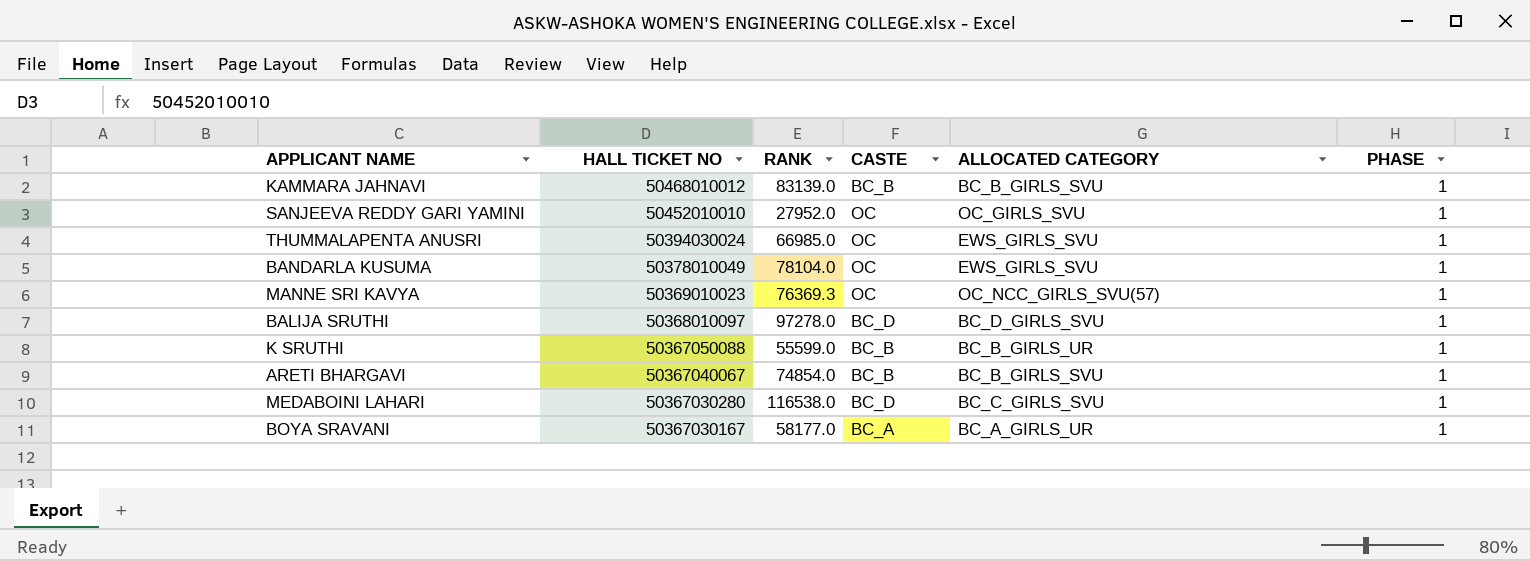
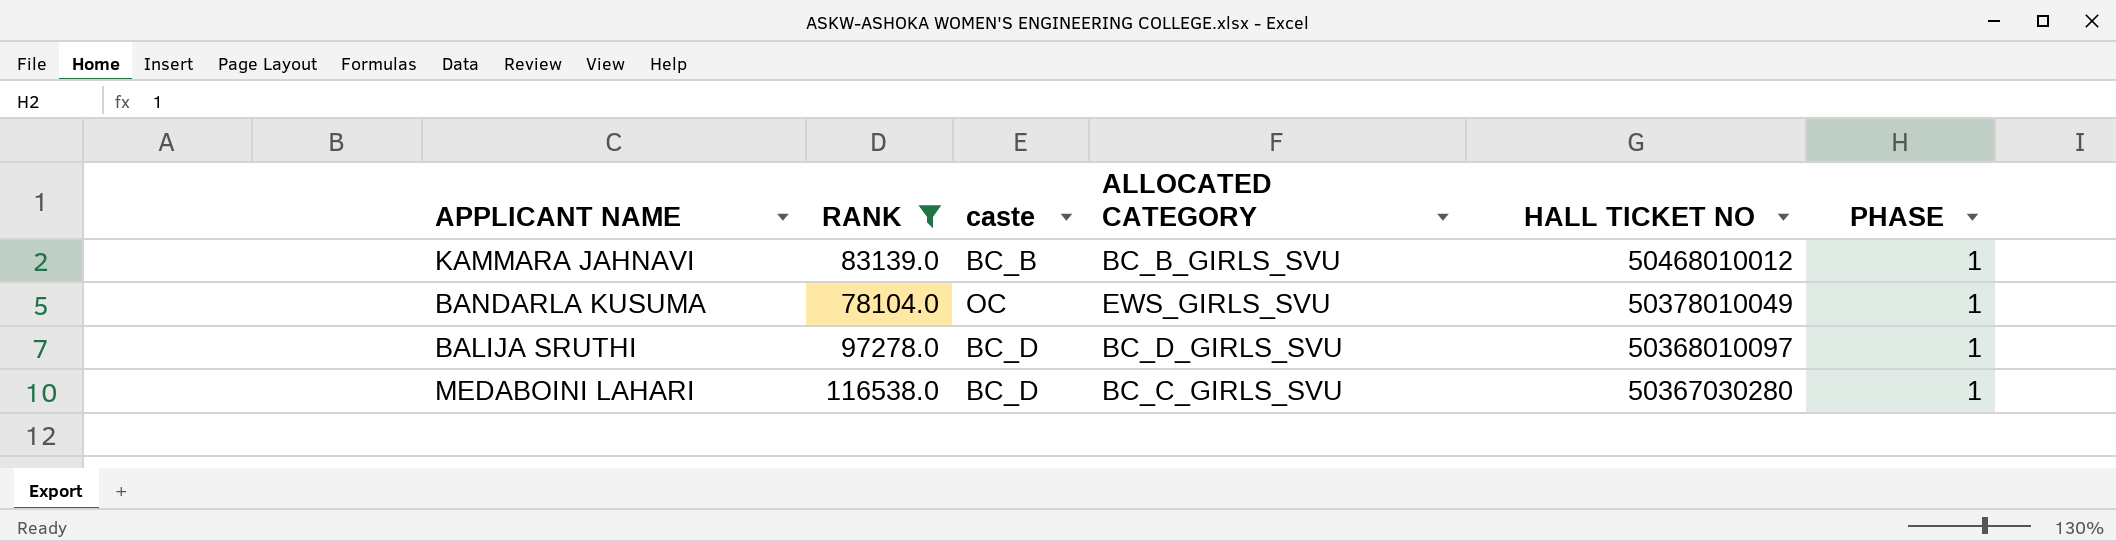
filter: none -> RANK >= 78104.0
column name: CASTE -> caste
column HALL TICKET NO | position: 2 -> 5

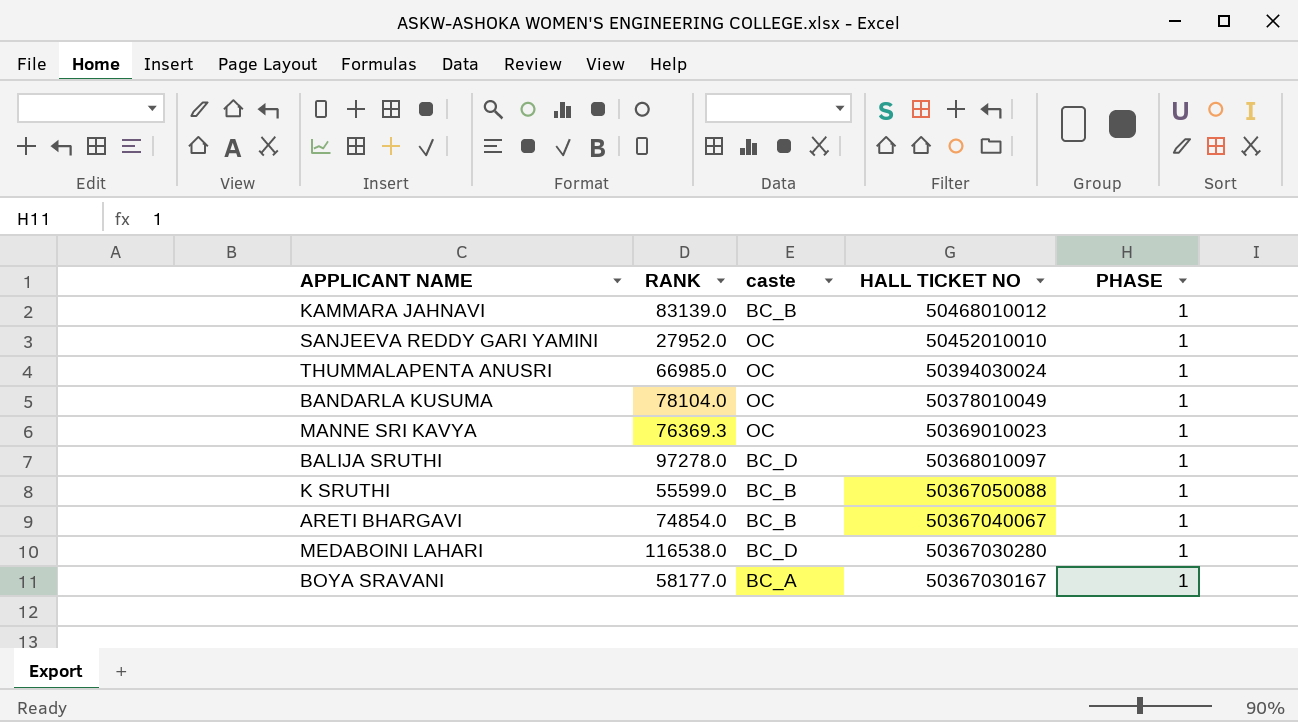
filter: RANK >= 78104.0 -> none
column ALLOCATED CATEGORY | position: 4 -> none

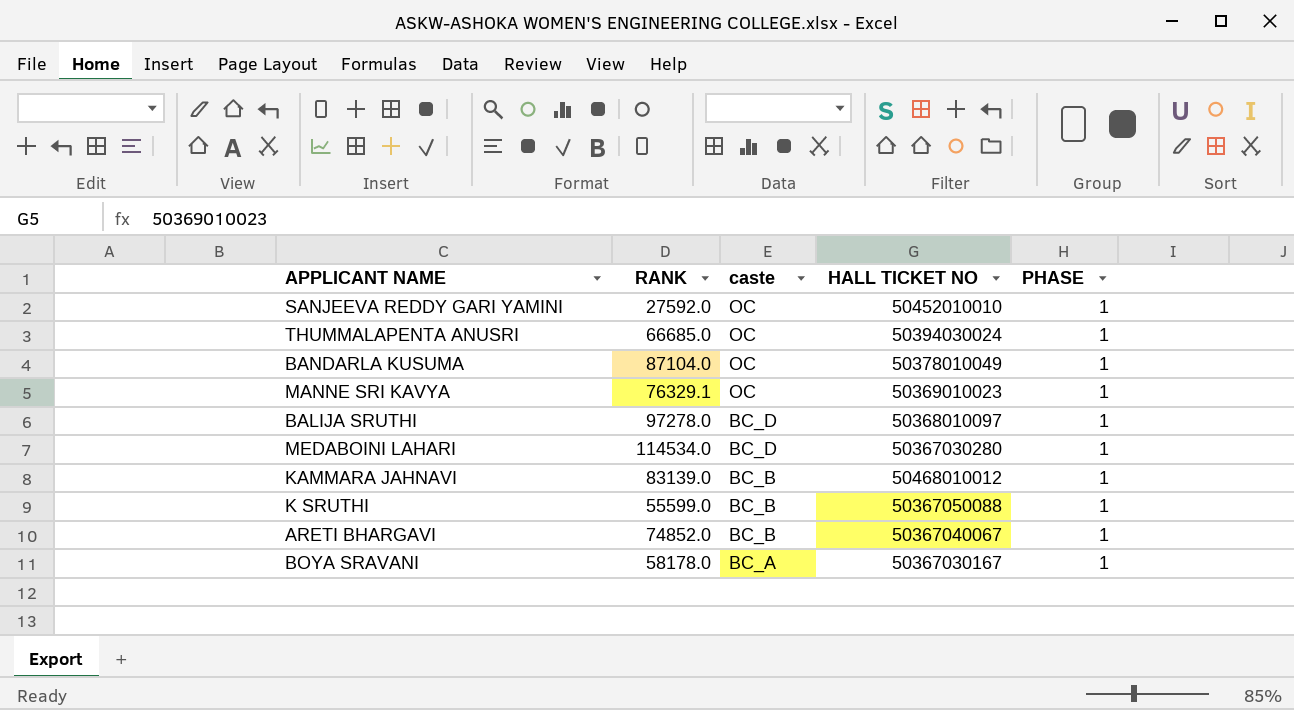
row order: HALL TICKET NO descending -> caste descending
SANJEEVA REDDY GARI YAMINI | RANK: 27952.0 -> 27592.0
THUMMALAPENTA ANUSRI | RANK: 66985.0 -> 66685.0
BANDARLA KUSUMA | RANK: 78104.0 -> 87104.0
MANNE SRI KAVYA | RANK: 76369.3 -> 76329.1
MEDABOINI LAHARI | RANK: 116538.0 -> 114534.0
ARETI BHARGAVI | RANK: 74854.0 -> 74852.0
BOYA SRAVANI | RANK: 58177.0 -> 58178.0

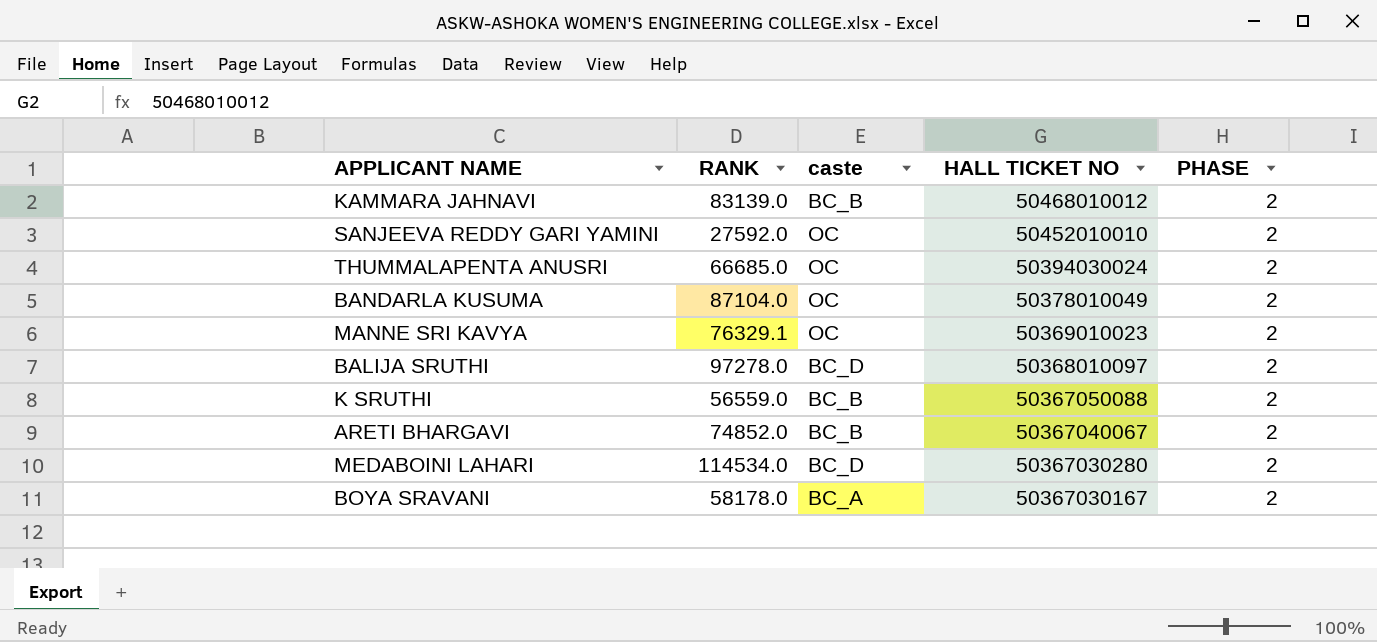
row order: caste descending -> HALL TICKET NO descending
KAMMARA JAHNAVI | PHASE: 1 -> 2
SANJEEVA REDDY GARI YAMINI | PHASE: 1 -> 2
THUMMALAPENTA ANUSRI | PHASE: 1 -> 2
BANDARLA KUSUMA | PHASE: 1 -> 2
MANNE SRI KAVYA | PHASE: 1 -> 2
BALIJA SRUTHI | PHASE: 1 -> 2
K SRUTHI | RANK: 55599.0 -> 56559.0
K SRUTHI | PHASE: 1 -> 2
ARETI BHARGAVI | PHASE: 1 -> 2
MEDABOINI LAHARI | PHASE: 1 -> 2
BOYA SRAVANI | PHASE: 1 -> 2

